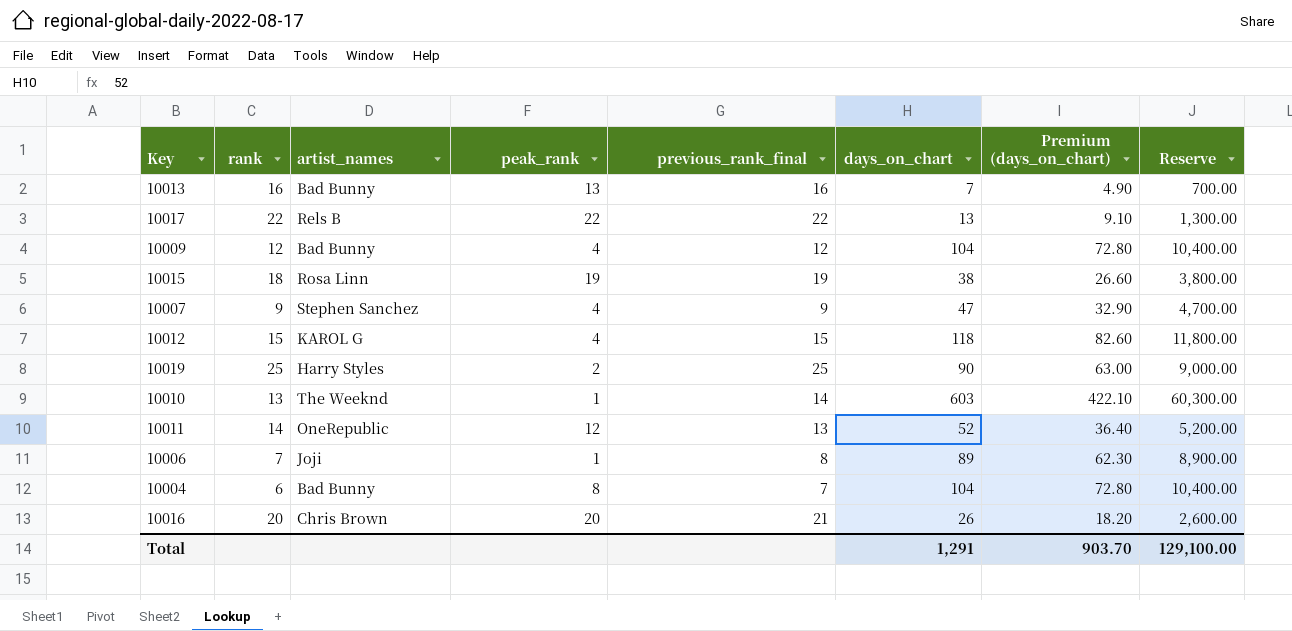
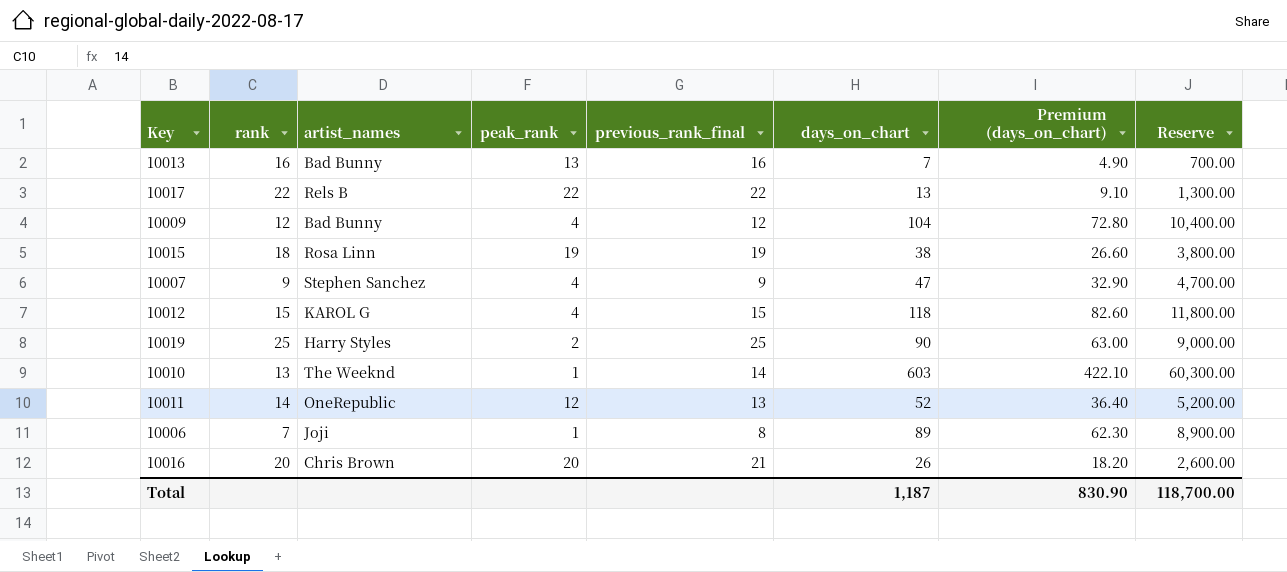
row 10004: 6 | Bad Bunny | 8 | 7 | 104 | 72.80 | 10,400.00 -> none
Total | days_on_chart: 1,291 -> 1,187
Total | Premium (days_on_chart): 903.70 -> 830.90
Total | Reserve: 129,100.00 -> 118,700.00

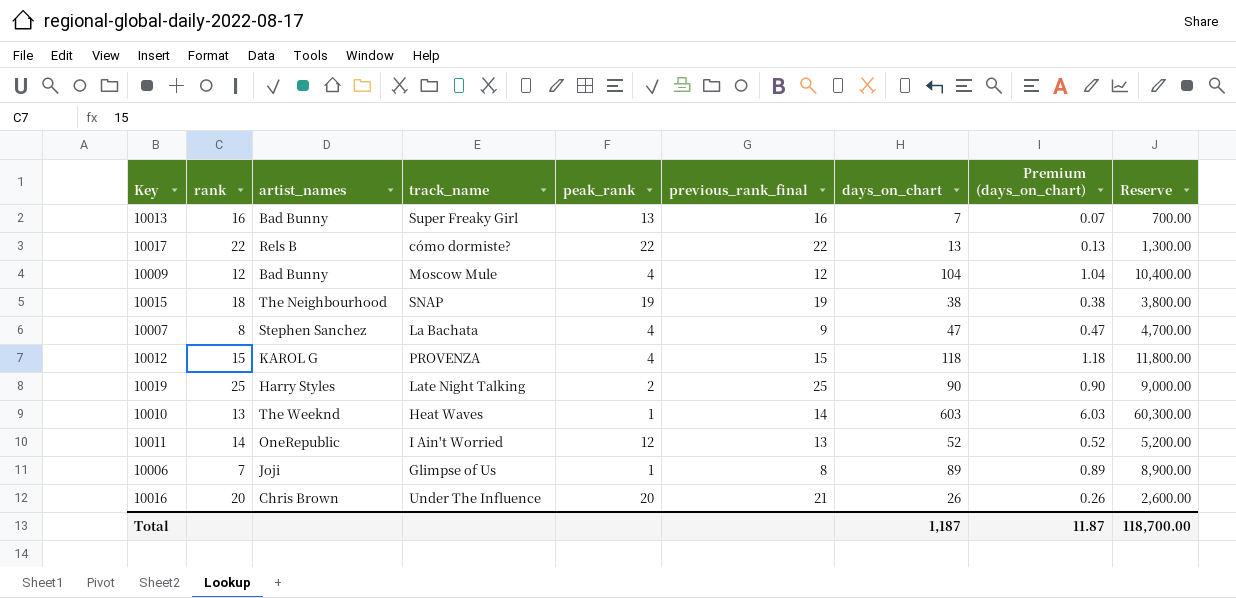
column track_name | position: none -> 4
column Premium (days_on_chart) | formula: [days_on_chart] * 0.7 -> [days_on_chart] * 0.01
10015 | artist_names: Rosa Linn -> The Neighbourhood
10007 | rank: 9 -> 8
Total | Premium (days_on_chart): 830.90 -> 11.87

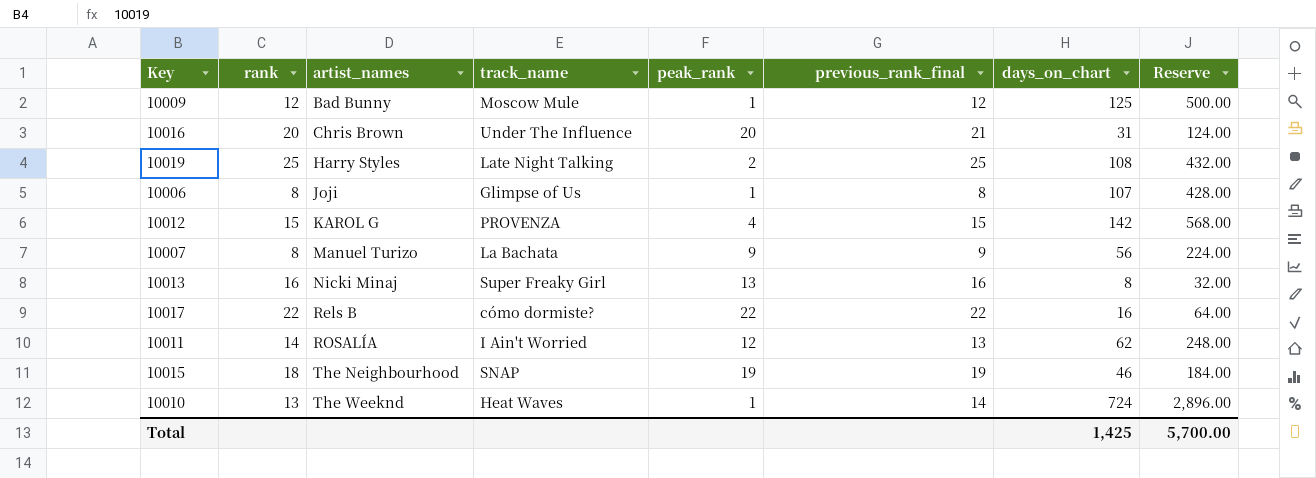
row order: none -> artist_names ascending
column Premium (days_on_chart) | formula: [days_on_chart] * 0.01 -> none
column Reserve | formula: [days_on_chart] * 100 -> [days_on_chart] * 4
10009 | peak_rank: 4 -> 1
10009 | days_on_chart: 104 -> 125
10016 | days_on_chart: 26 -> 31
10019 | days_on_chart: 90 -> 108
10006 | rank: 7 -> 8
10006 | days_on_chart: 89 -> 107
10012 | days_on_chart: 118 -> 142
10007 | artist_names: Stephen Sanchez -> Manuel Turizo
10007 | peak_rank: 4 -> 9
10007 | days_on_chart: 47 -> 56
10013 | artist_names: Bad Bunny -> Nicki Minaj
10013 | days_on_chart: 7 -> 8
10017 | days_on_chart: 13 -> 16
10011 | artist_names: OneRepublic -> ROSALÍA
10011 | days_on_chart: 52 -> 62
10015 | days_on_chart: 38 -> 46
10010 | days_on_chart: 603 -> 724
Total | days_on_chart: 1,187 -> 1,425
Total | Reserve: 118,700.00 -> 5,700.00

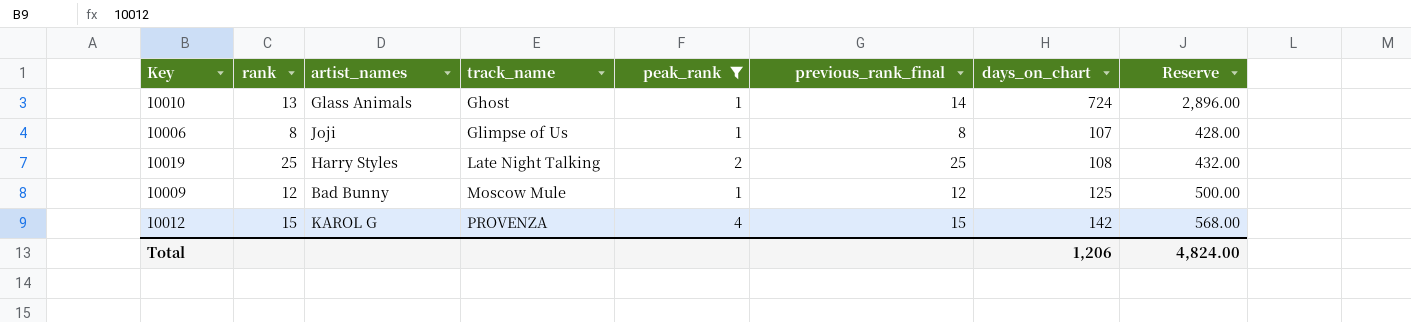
filter: none -> peak_rank <= 4
row order: artist_names ascending -> track_name ascending
10010 | artist_names: The Weeknd -> Glass Animals
10010 | track_name: Heat Waves -> Ghost
Total | days_on_chart: 1,425 -> 1,206
Total | Reserve: 5,700.00 -> 4,824.00

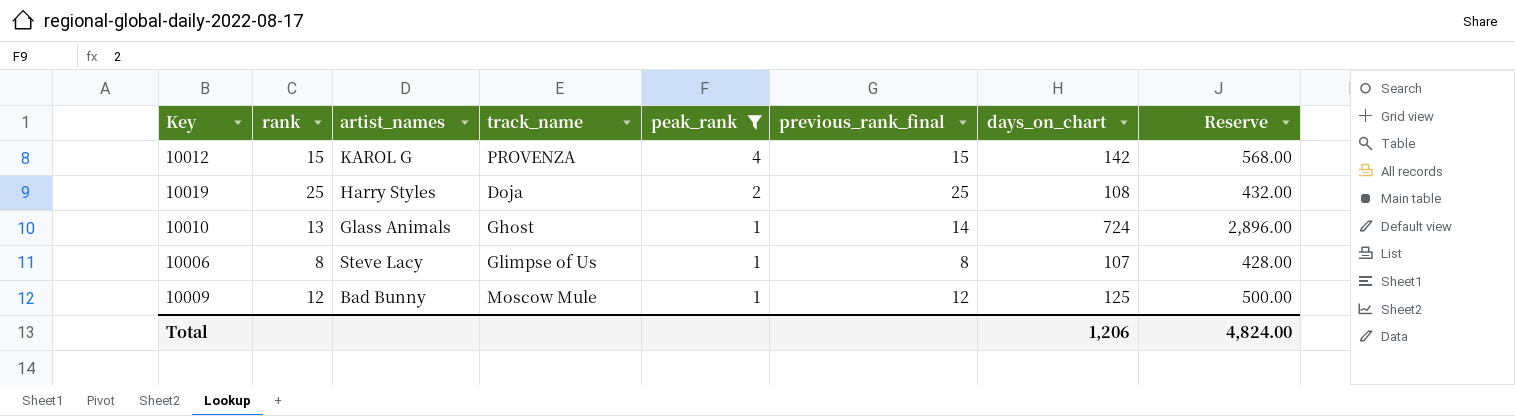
row order: track_name ascending -> peak_rank descending
10019 | track_name: Late Night Talking -> Doja
10006 | artist_names: Joji -> Steve Lacy

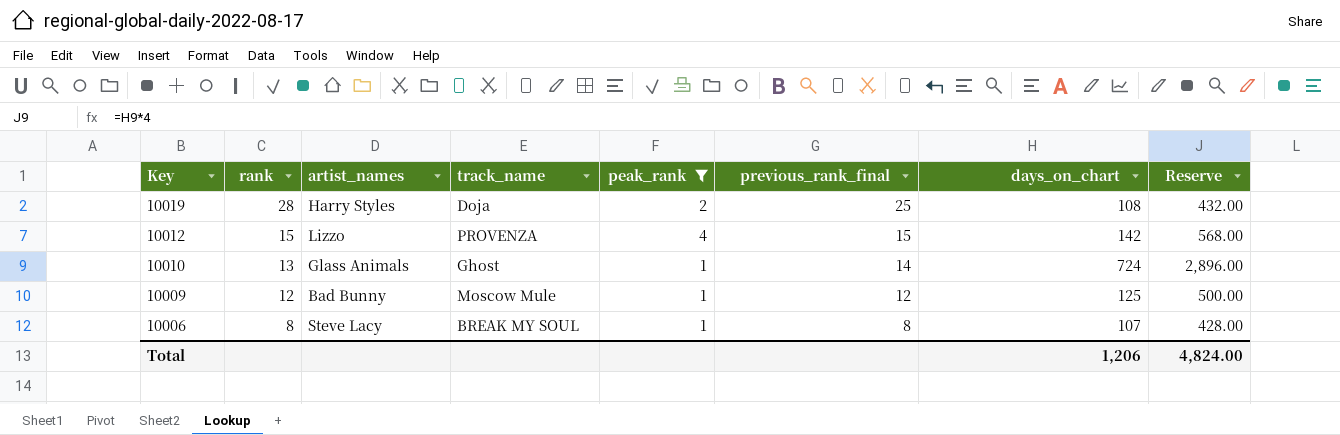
row order: peak_rank descending -> Key descending
10019 | rank: 25 -> 28
10012 | artist_names: KAROL G -> Lizzo
10006 | track_name: Glimpse of Us -> BREAK MY SOUL

